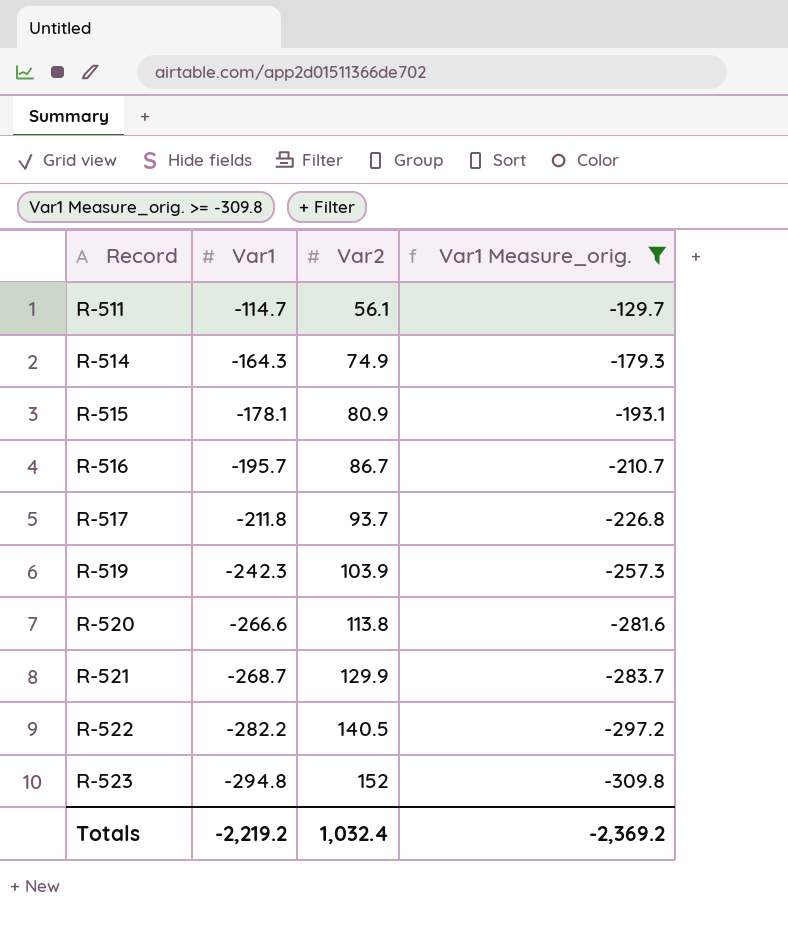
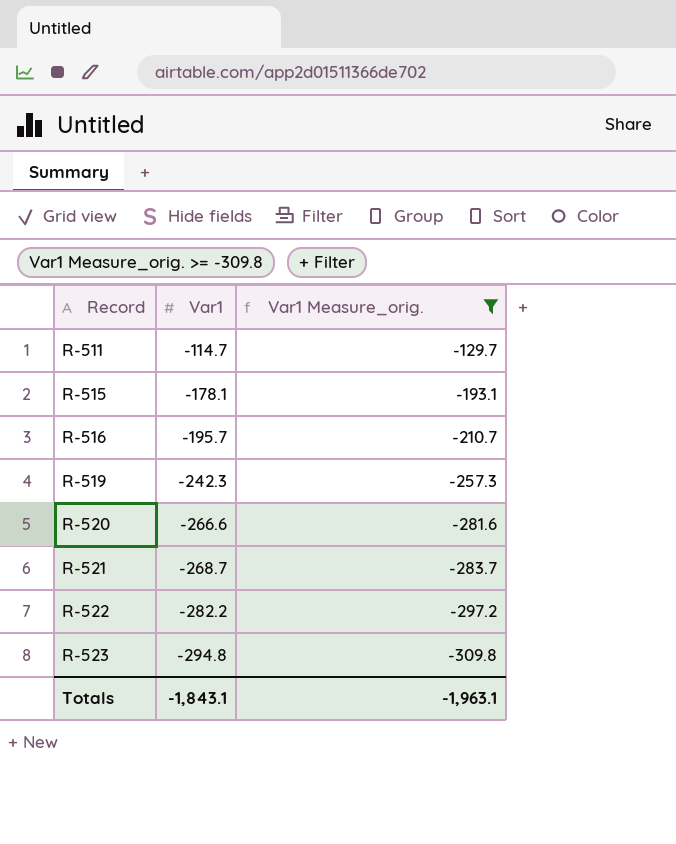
column Var2 | position: 3 -> none
row R-514: -164.3 | 74.9 | -179.3 -> none
row R-517: -211.8 | 93.7 | -226.8 -> none
Totals | Var1: -2,219.2 -> -1,843.1
Totals | Var1 Measure_orig.: -2,369.2 -> -1,963.1

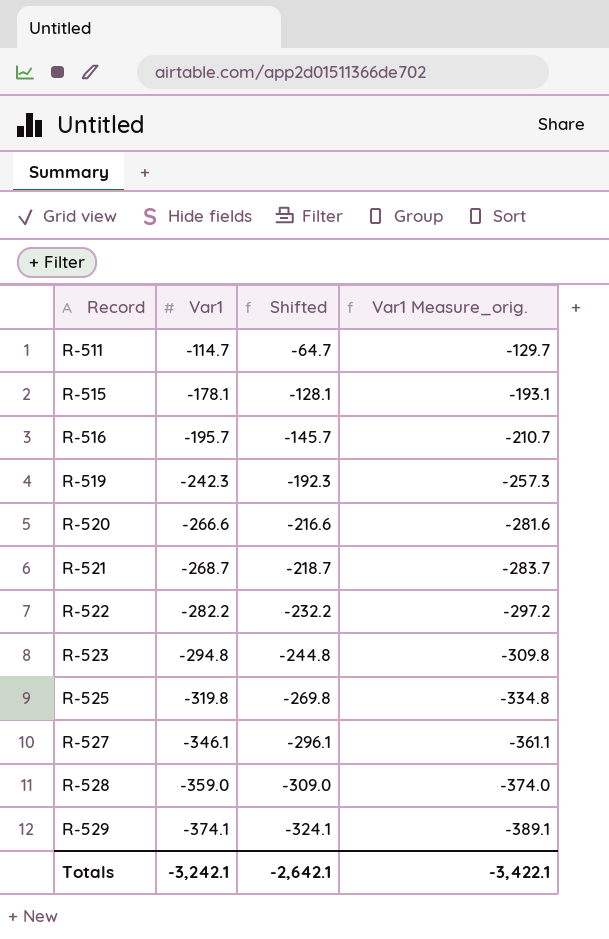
filter: Var1 Measure_orig. >= -309.8 -> none
column Shifted | formula: none -> [Var1] + 50
Totals | Var1: -1,843.1 -> -3,242.1
Totals | Var1 Measure_orig.: -1,963.1 -> -3,422.1

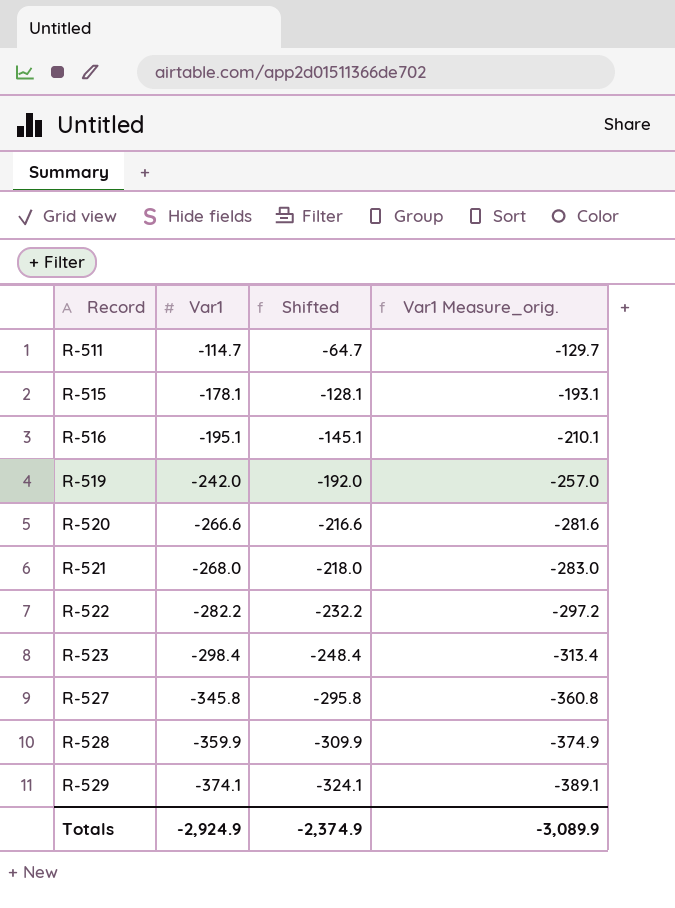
row R-525: -319.8 | -269.8 | -334.8 -> none
R-516 | Var1: -195.7 -> -195.1
R-516 | Shifted: -145.7 -> -145.1
R-516 | Var1 Measure_orig.: -210.7 -> -210.1
R-519 | Var1: -242.3 -> -242.0
R-519 | Shifted: -192.3 -> -192.0
R-519 | Var1 Measure_orig.: -257.3 -> -257.0
R-521 | Var1: -268.7 -> -268.0
R-521 | Shifted: -218.7 -> -218.0
R-521 | Var1 Measure_orig.: -283.7 -> -283.0
R-523 | Var1: -294.8 -> -298.4
R-523 | Shifted: -244.8 -> -248.4
R-523 | Var1 Measure_orig.: -309.8 -> -313.4
R-527 | Var1: -346.1 -> -345.8
R-527 | Shifted: -296.1 -> -295.8
R-527 | Var1 Measure_orig.: -361.1 -> -360.8
R-528 | Var1: -359.0 -> -359.9
R-528 | Shifted: -309.0 -> -309.9
R-528 | Var1 Measure_orig.: -374.0 -> -374.9
Totals | Var1: -3,242.1 -> -2,924.9
Totals | Shifted: -2,642.1 -> -2,374.9
Totals | Var1 Measure_orig.: -3,422.1 -> -3,089.9

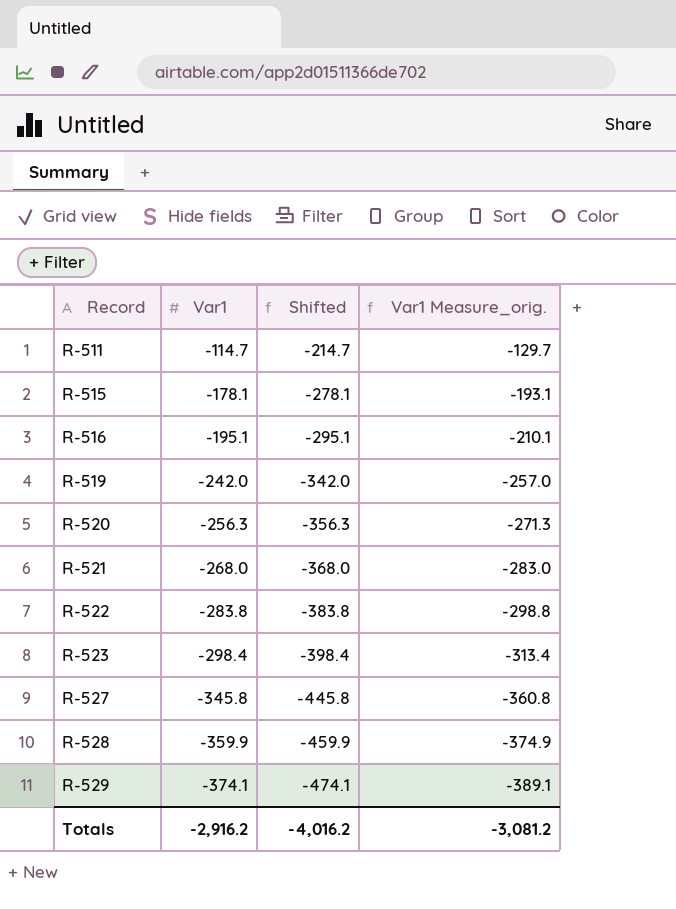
column Shifted | formula: [Var1] + 50 -> [Var1] - 100
R-520 | Var1: -266.6 -> -256.3
R-520 | Var1 Measure_orig.: -281.6 -> -271.3
R-522 | Var1: -282.2 -> -283.8
R-522 | Var1 Measure_orig.: -297.2 -> -298.8
Totals | Var1: -2,924.9 -> -2,916.2
Totals | Shifted: -2,374.9 -> -4,016.2
Totals | Var1 Measure_orig.: -3,089.9 -> -3,081.2

